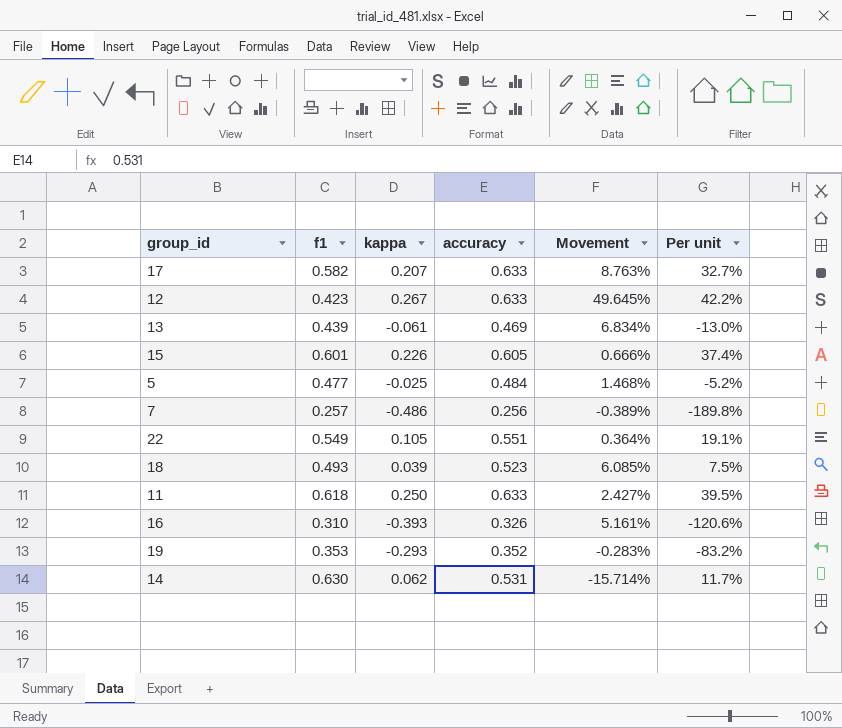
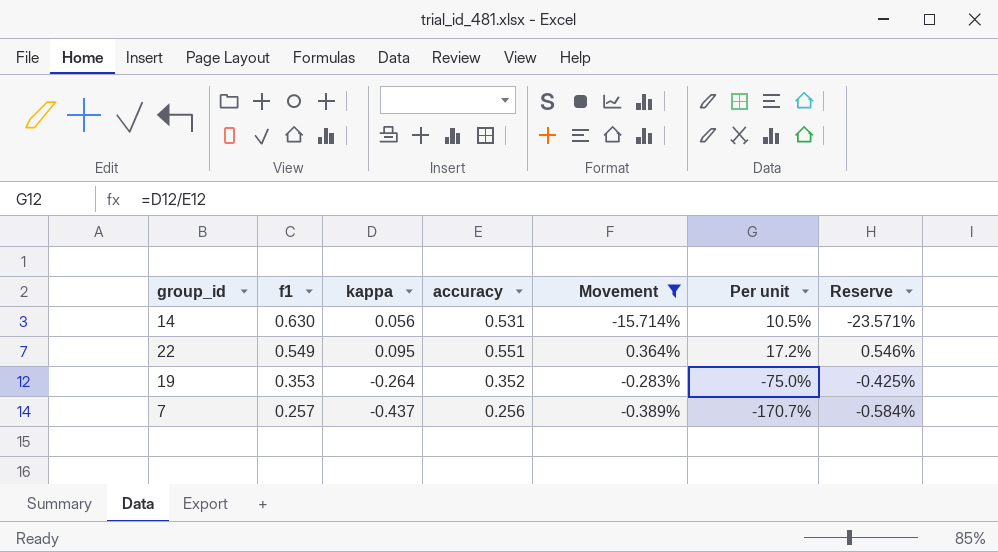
filter: none -> Movement <= 0.364%
row order: none -> f1 descending
column Reserve | formula: none -> [Movement] * 1.5
14 | kappa: 0.062 -> 0.056
14 | Per unit: 11.7% -> 10.5%
22 | kappa: 0.105 -> 0.095
22 | Per unit: 19.1% -> 17.2%
19 | kappa: -0.293 -> -0.264
19 | Per unit: -83.2% -> -75.0%
7 | kappa: -0.486 -> -0.437
7 | Per unit: -189.8% -> -170.7%

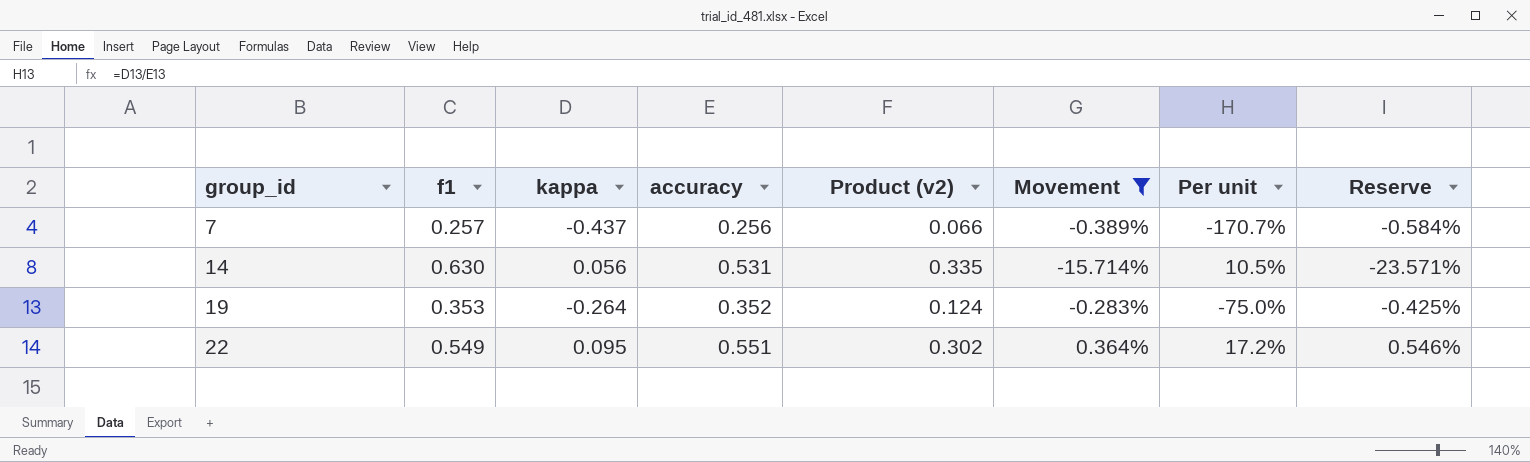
row order: f1 descending -> group_id ascending
column Product (v2) | formula: none -> [f1] * [accuracy]

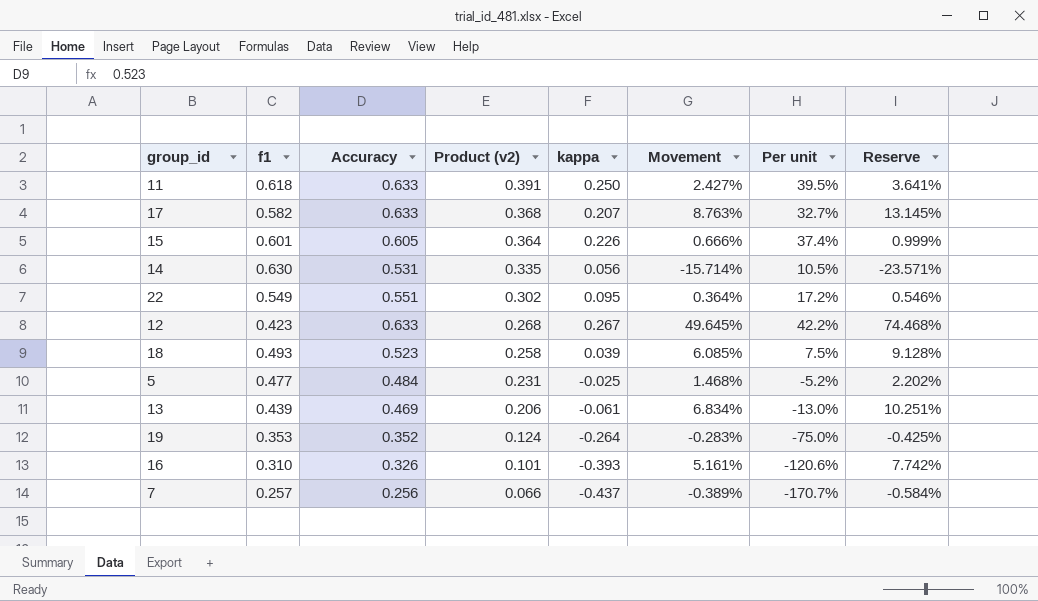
filter: Movement <= 0.364% -> none
row order: group_id ascending -> Product (v2) descending
column name: accuracy -> Accuracy
column kappa | position: 3 -> 5

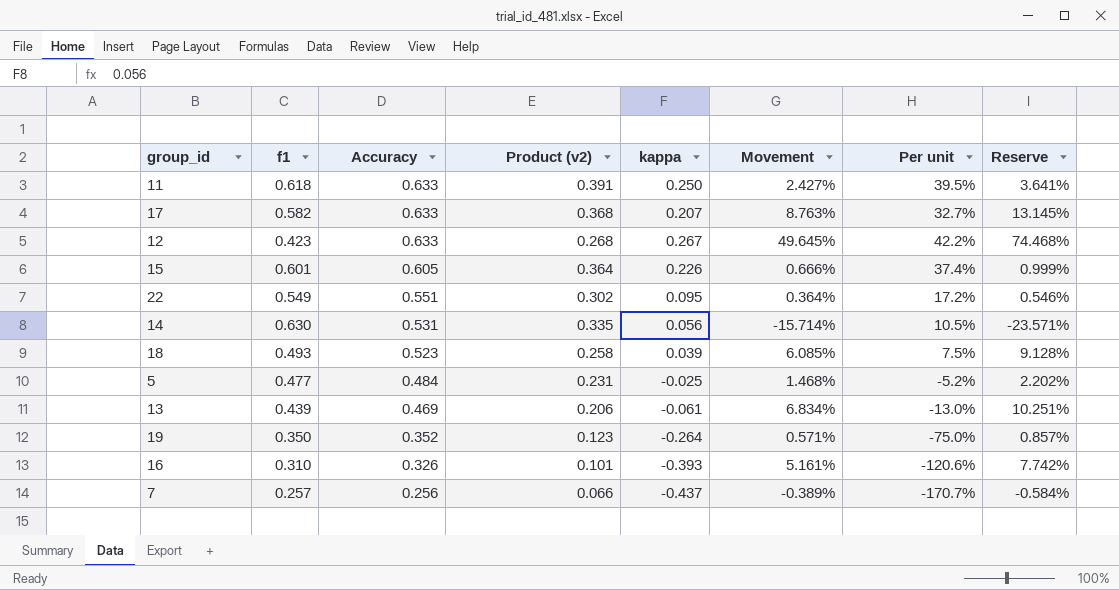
row order: Product (v2) descending -> Accuracy descending
19 | f1: 0.353 -> 0.350
19 | Product (v2): 0.124 -> 0.123
19 | Movement: -0.283% -> 0.571%
19 | Reserve: -0.425% -> 0.857%

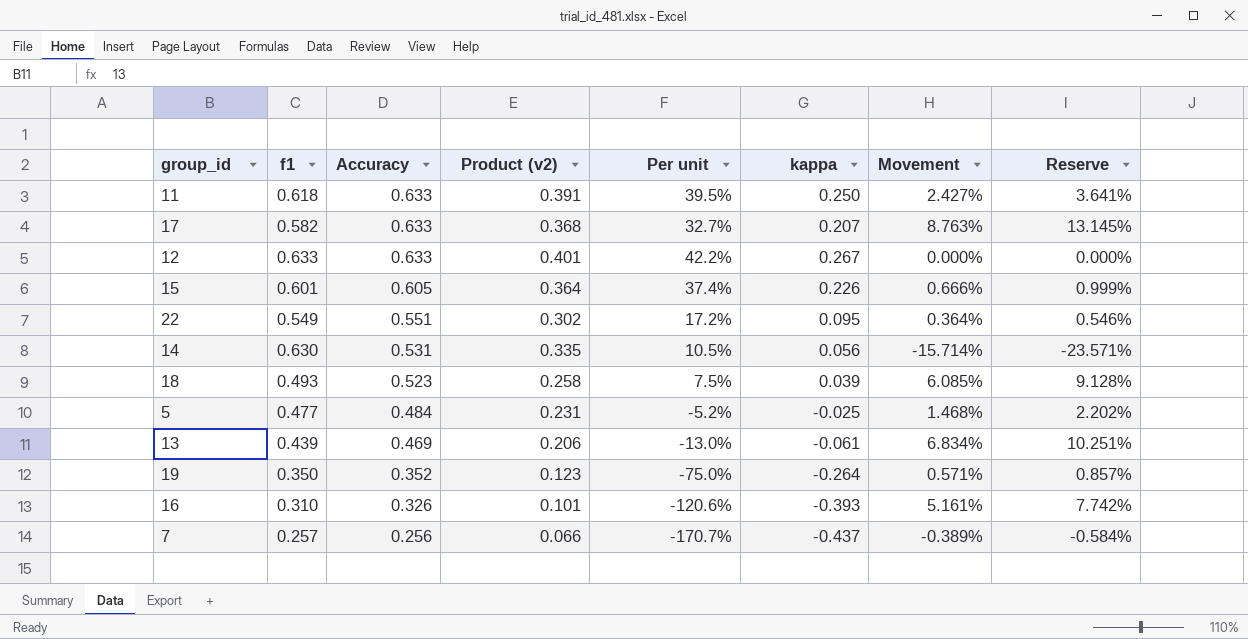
column Per unit | position: 7 -> 5
12 | f1: 0.423 -> 0.633
12 | Product (v2): 0.268 -> 0.401
12 | Movement: 49.645% -> 0.000%
12 | Reserve: 74.468% -> 0.000%

